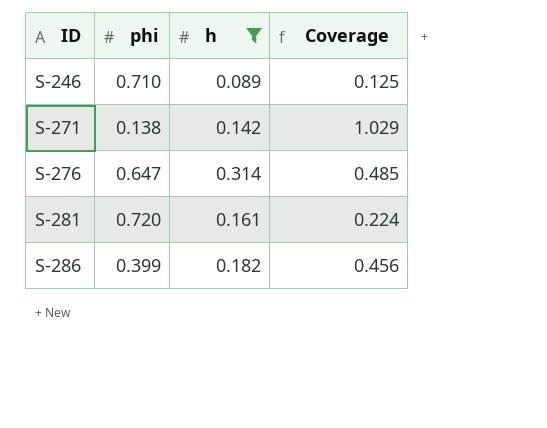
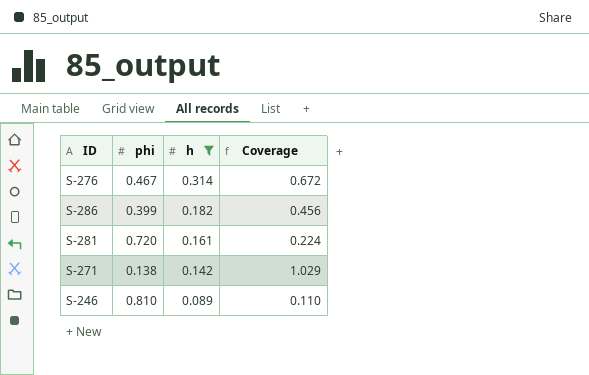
row order: ID ascending -> h descending
S-276 | phi: 0.647 -> 0.467
S-276 | Coverage: 0.485 -> 0.672
S-246 | phi: 0.710 -> 0.810
S-246 | Coverage: 0.125 -> 0.110

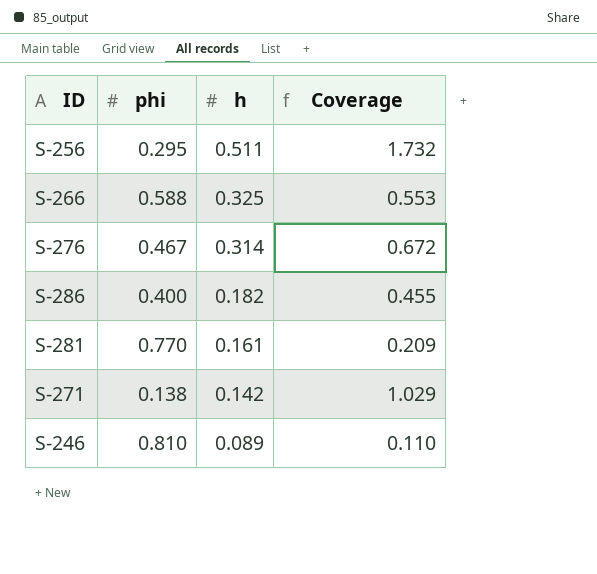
filter: h <= 0.314 -> none
S-286 | phi: 0.399 -> 0.400
S-286 | Coverage: 0.456 -> 0.455
S-281 | phi: 0.720 -> 0.770
S-281 | Coverage: 0.224 -> 0.209

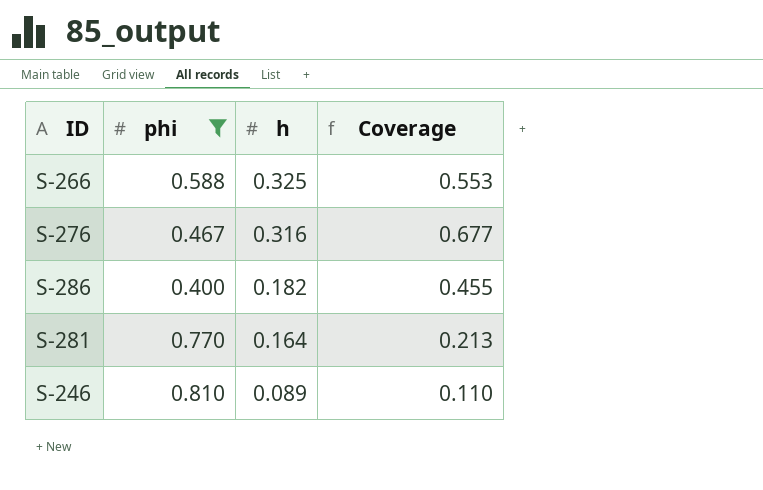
filter: none -> phi >= 0.400
S-276 | h: 0.314 -> 0.316
S-276 | Coverage: 0.672 -> 0.677
S-281 | h: 0.161 -> 0.164
S-281 | Coverage: 0.209 -> 0.213

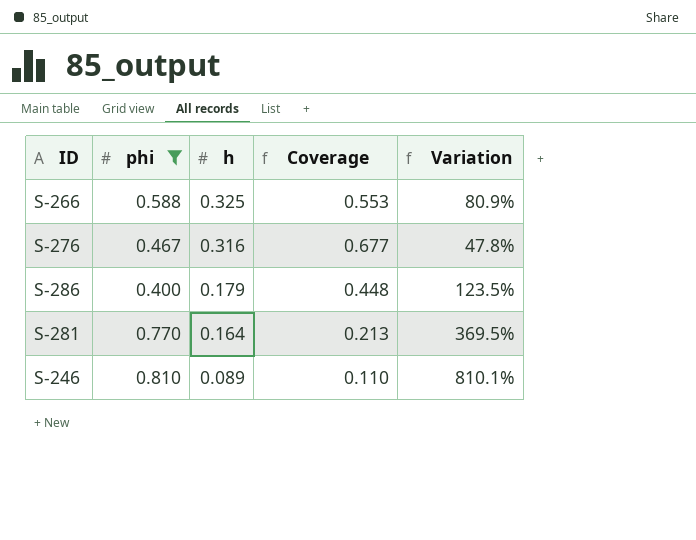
column Variation | formula: none -> ([phi] - [h]) / [h]
S-286 | h: 0.182 -> 0.179
S-286 | Coverage: 0.455 -> 0.448

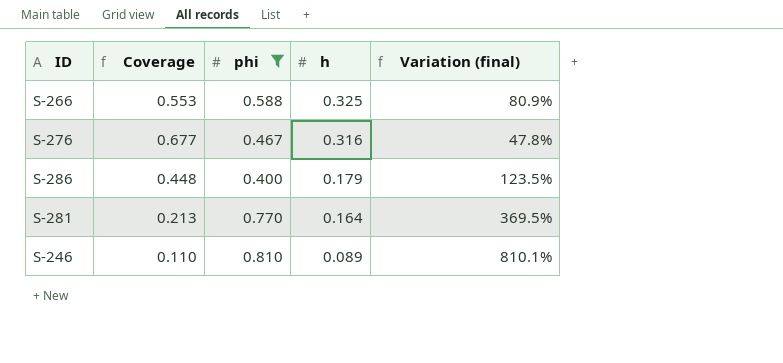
column Coverage | position: 4 -> 2
column name: Variation -> Variation (final)

